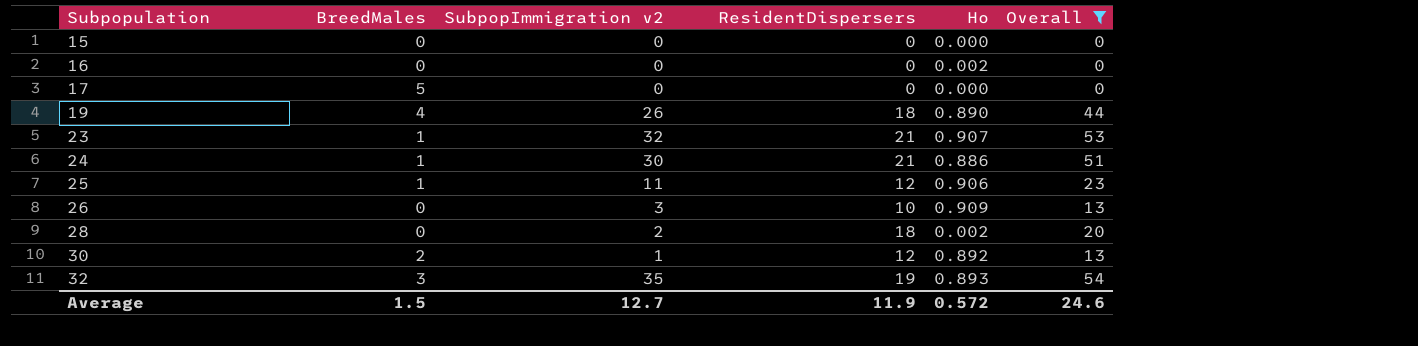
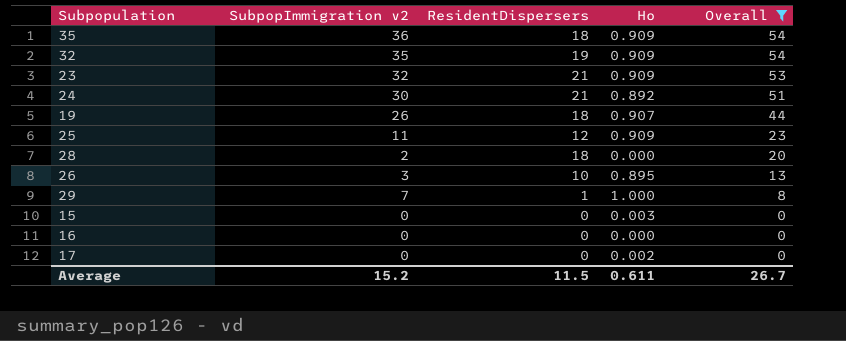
row order: Subpopulation ascending -> Overall descending
column BreedMales | position: 2 -> none
row 30: 2 | 1 | 12 | 0.892 | 13 -> none
row 35: none -> 36 | 18 | 0.909 | 54
32 | Ho: 0.893 -> 0.909
23 | Ho: 0.907 -> 0.909
24 | Ho: 0.886 -> 0.892
19 | Ho: 0.890 -> 0.907
25 | Ho: 0.906 -> 0.909
28 | Ho: 0.002 -> 0.000
26 | Ho: 0.909 -> 0.895
row 29: none -> 7 | 1 | 1.000 | 8
15 | Ho: 0.000 -> 0.003
16 | Ho: 0.002 -> 0.000
17 | Ho: 0.000 -> 0.002
Average | SubpopImmigration v2: 12.7 -> 15.2
Average | ResidentDispersers: 11.9 -> 11.5
Average | Ho: 0.572 -> 0.611
Average | Overall: 24.6 -> 26.7

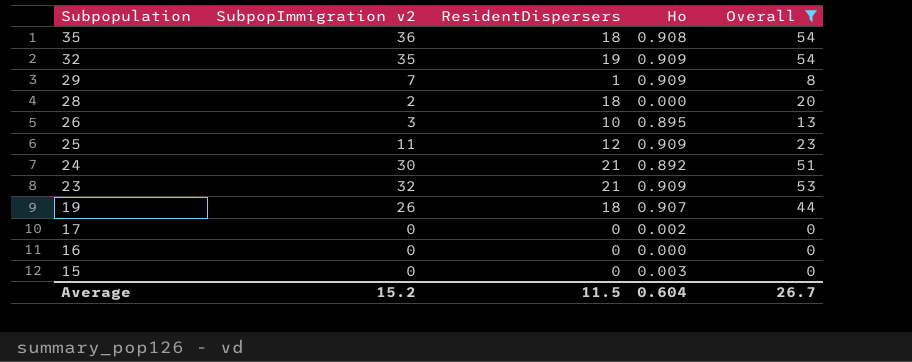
row order: Overall descending -> Subpopulation descending
35 | Ho: 0.909 -> 0.908
29 | Ho: 1.000 -> 0.909
Average | Ho: 0.611 -> 0.604

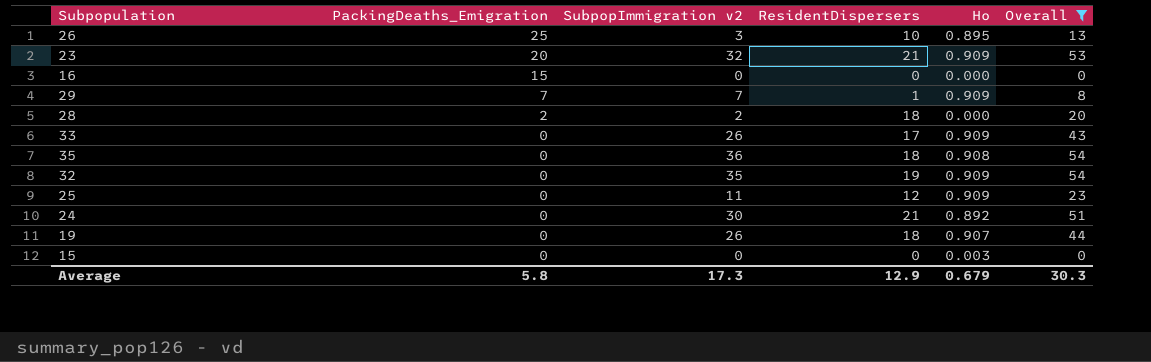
row order: Subpopulation descending -> PackingDeaths_Emigration descending
column PackingDeaths_Emigration | position: none -> 2
row 17: 0 | 0 | 0.002 | 0 -> none
row 33: none -> 0 | 26 | 17 | 0.909 | 43
Average | SubpopImmigration v2: 15.2 -> 17.3
Average | ResidentDispersers: 11.5 -> 12.9
Average | Ho: 0.604 -> 0.679
Average | Overall: 26.7 -> 30.3

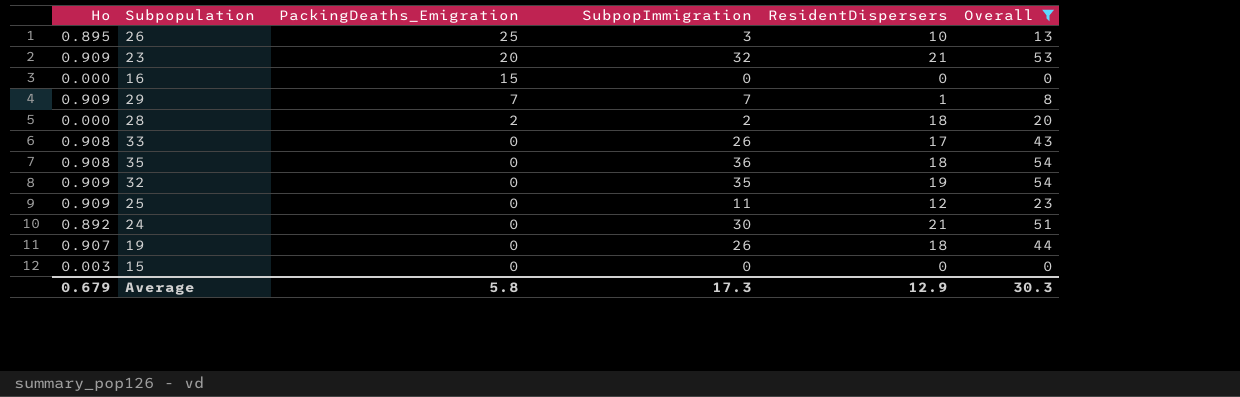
column Ho | position: 5 -> 1
column name: SubpopImmigration v2 -> SubpopImmigration
33 | Ho: 0.909 -> 0.908

